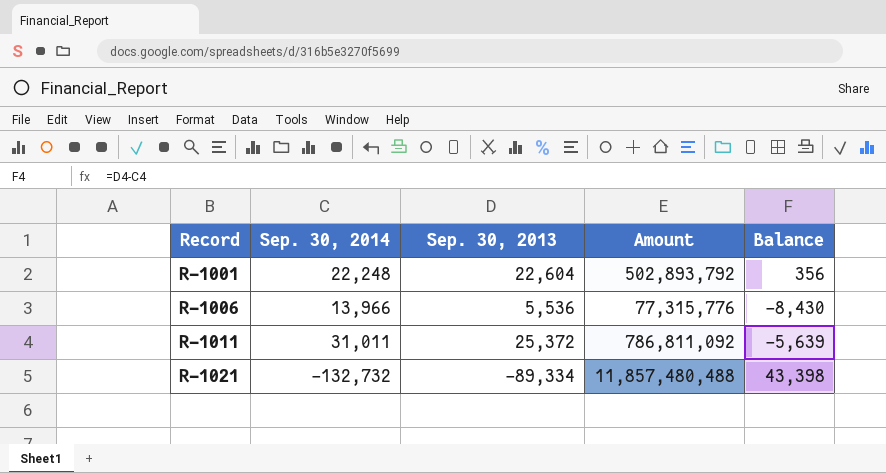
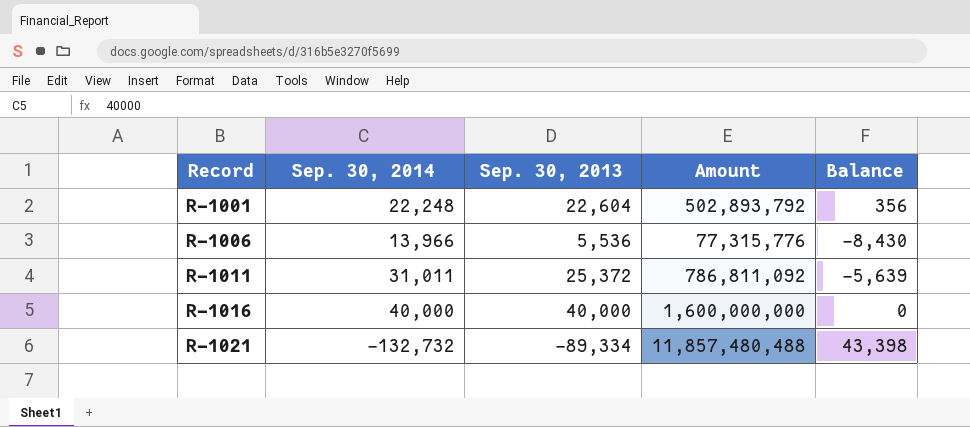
row R-1016: none -> 40,000 | 40,000 | 1,600,000,000 | 0

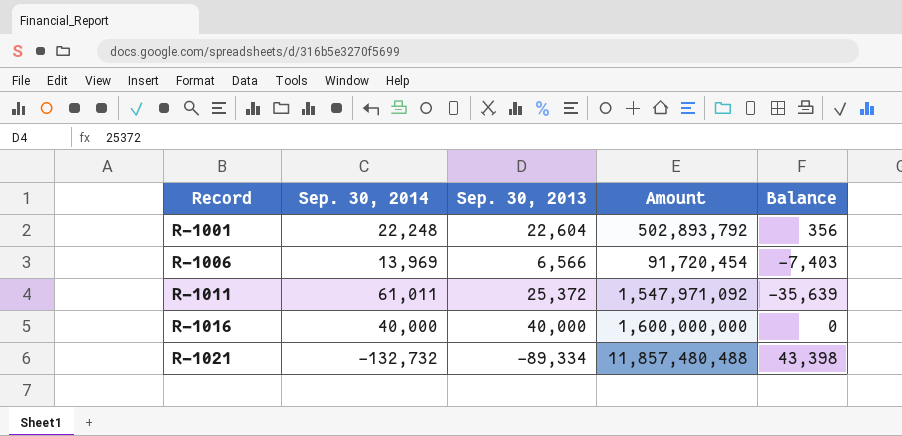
R-1006 | Sep. 30, 2014: 13,966 -> 13,969
R-1006 | Sep. 30, 2013: 5,536 -> 6,566
R-1006 | Amount: 77,315,776 -> 91,720,454
R-1006 | Balance: -8,430 -> -7,403
R-1011 | Sep. 30, 2014: 31,011 -> 61,011
R-1011 | Amount: 786,811,092 -> 1,547,971,092
R-1011 | Balance: -5,639 -> -35,639

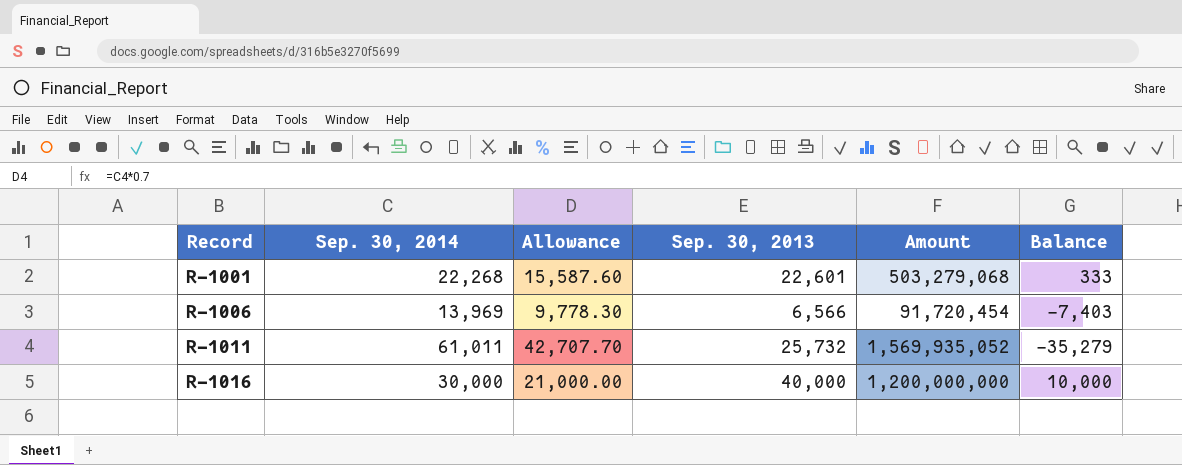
column Allowance | formula: none -> [Sep. 30, 2014] * 0.7
row R-1021: -132,732 | -89,334 | 11,857,480,488 | 43,398 -> none
R-1001 | Sep. 30, 2014: 22,248 -> 22,268
R-1001 | Sep. 30, 2013: 22,604 -> 22,601
R-1001 | Amount: 502,893,792 -> 503,279,068
R-1001 | Balance: 356 -> 333
R-1011 | Sep. 30, 2013: 25,372 -> 25,732
R-1011 | Amount: 1,547,971,092 -> 1,569,935,052
R-1011 | Balance: -35,639 -> -35,279
R-1016 | Sep. 30, 2014: 40,000 -> 30,000
R-1016 | Amount: 1,600,000,000 -> 1,200,000,000
R-1016 | Balance: 0 -> 10,000

